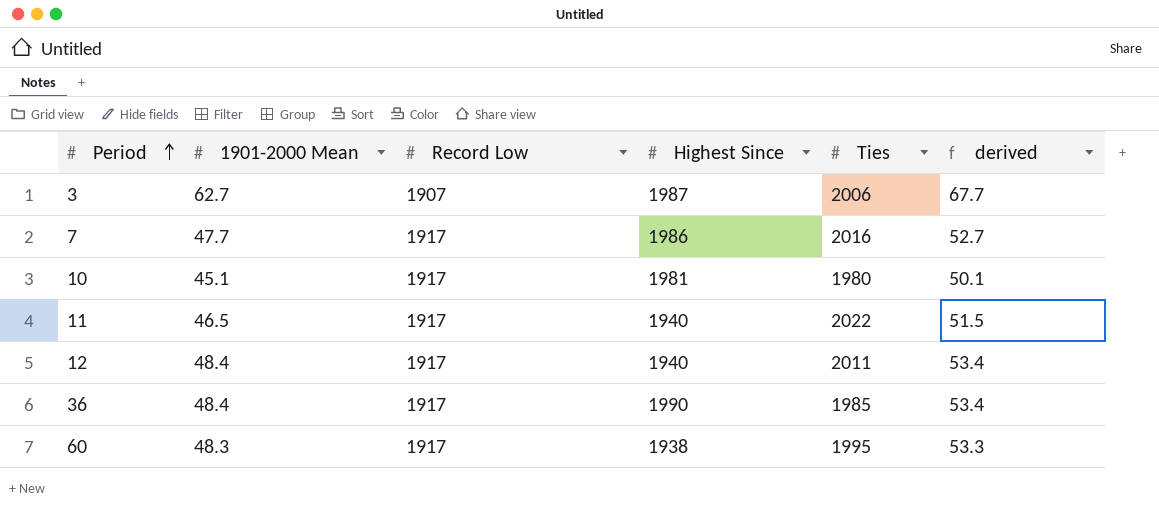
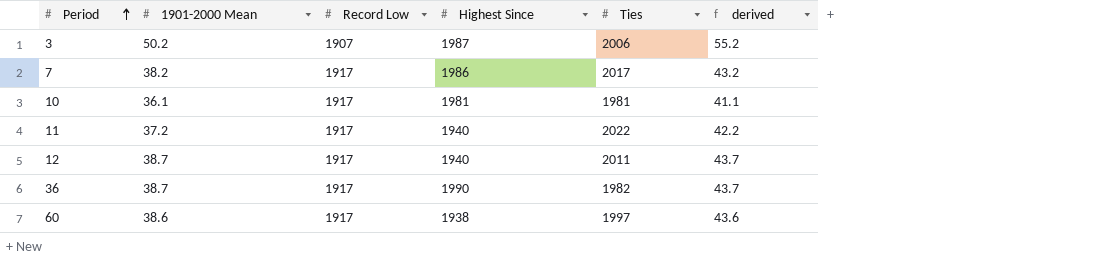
3 | 1901-2000 Mean: 62.7 -> 50.2
3 | derived: 67.7 -> 55.2
7 | 1901-2000 Mean: 47.7 -> 38.2
7 | Ties: 2016 -> 2017
7 | derived: 52.7 -> 43.2
10 | 1901-2000 Mean: 45.1 -> 36.1
10 | Ties: 1980 -> 1981
10 | derived: 50.1 -> 41.1
11 | 1901-2000 Mean: 46.5 -> 37.2
11 | derived: 51.5 -> 42.2
12 | 1901-2000 Mean: 48.4 -> 38.7
12 | derived: 53.4 -> 43.7
36 | 1901-2000 Mean: 48.4 -> 38.7
36 | Ties: 1985 -> 1982
36 | derived: 53.4 -> 43.7
60 | 1901-2000 Mean: 48.3 -> 38.6
60 | Ties: 1995 -> 1997
60 | derived: 53.3 -> 43.6

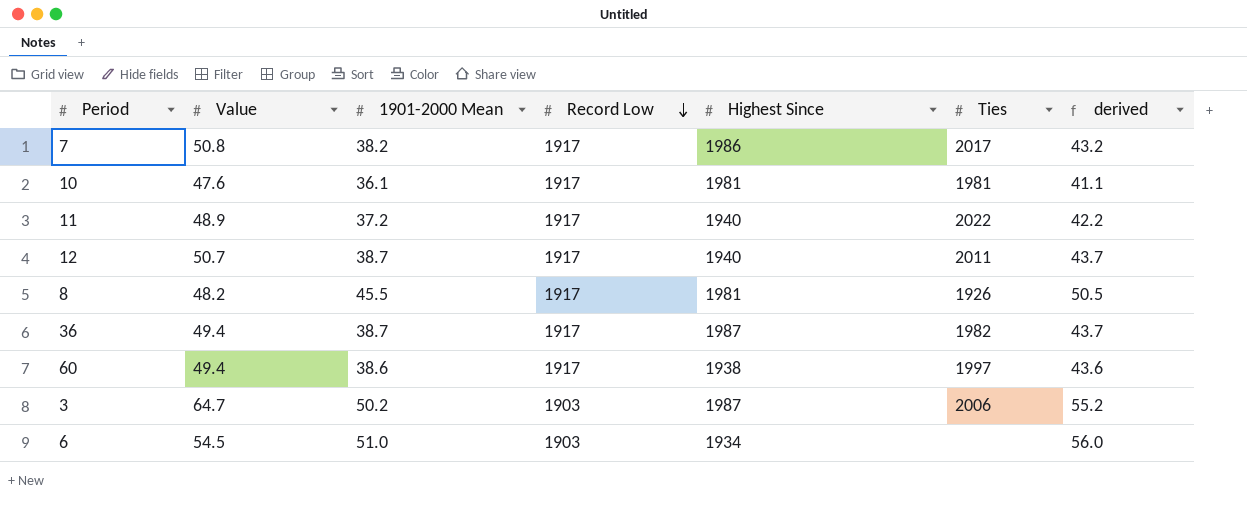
row order: Period ascending -> Record Low descending
column Value | position: none -> 2
row 8: none -> 48.2 | 45.5 | 1917 | 1981 | 1926 | 50.5
36 | Highest Since: 1990 -> 1987
3 | Record Low: 1907 -> 1903
row 6: none -> 54.5 | 51.0 | 1903 | 1934 | none | 56.0

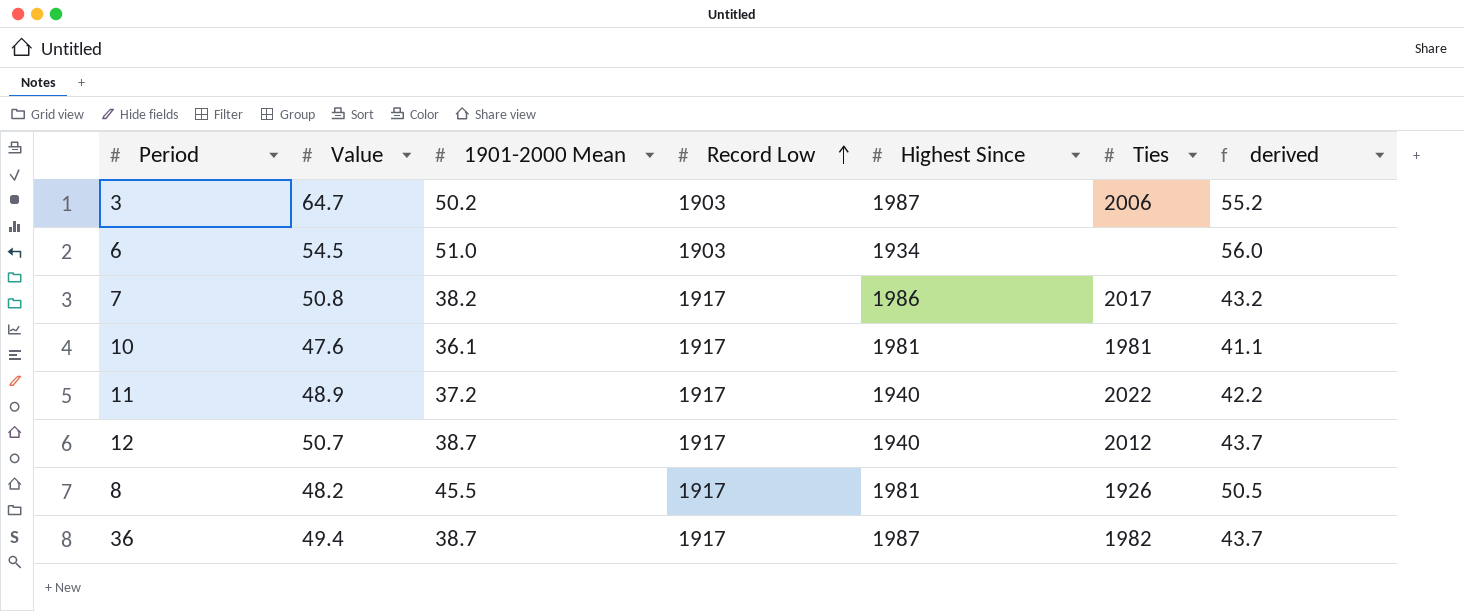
row order: Record Low descending -> Record Low ascending
row 60: 49.4 | 38.6 | 1917 | 1938 | 1997 | 43.6 -> none
12 | Ties: 2011 -> 2012

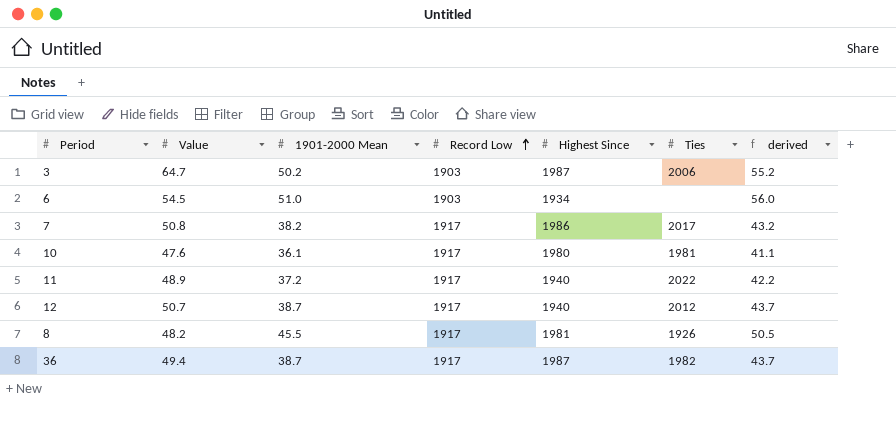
10 | Highest Since: 1981 -> 1980

